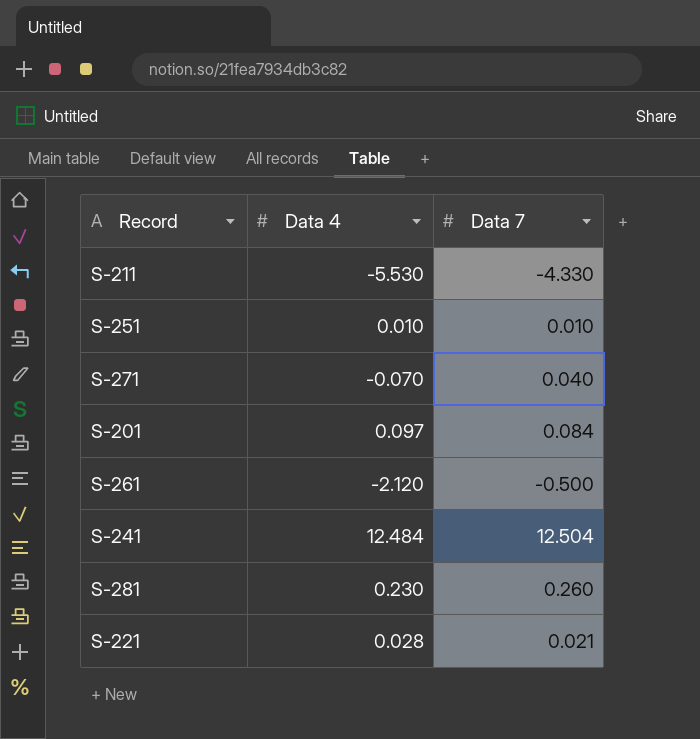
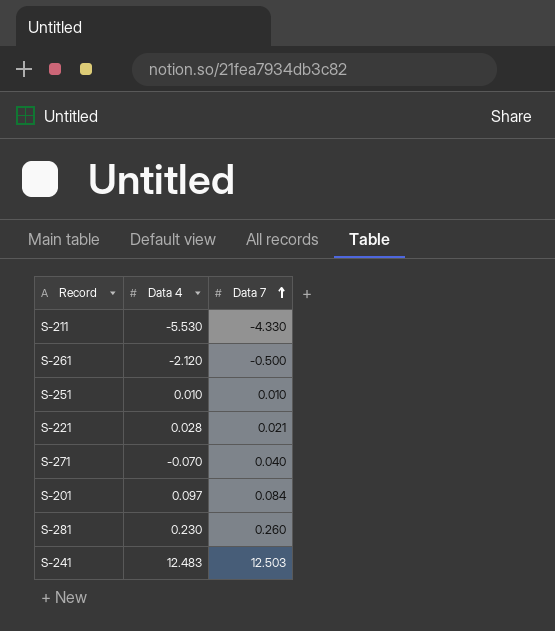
row order: none -> Data 7 ascending
S-241 | Data 4: 12.484 -> 12.483
S-241 | Data 7: 12.504 -> 12.503

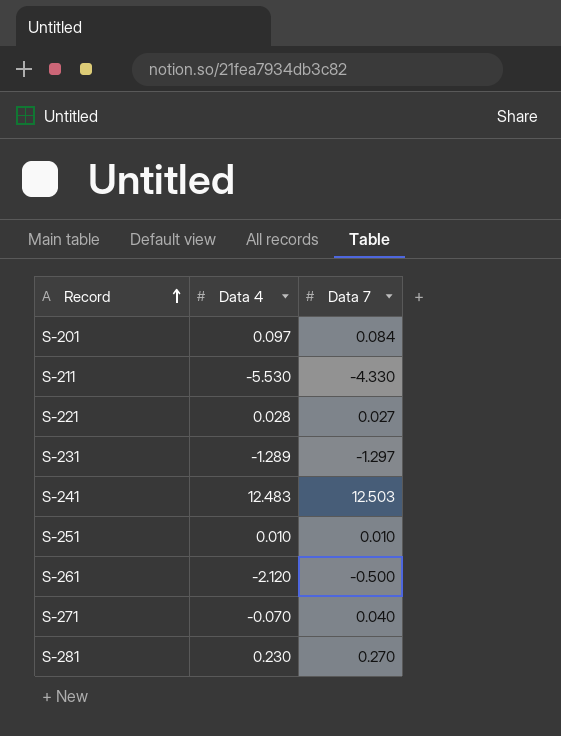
row order: Data 7 ascending -> Record ascending
S-221 | Data 7: 0.021 -> 0.027
row S-231: none -> -1.289 | -1.297
S-281 | Data 7: 0.260 -> 0.270

